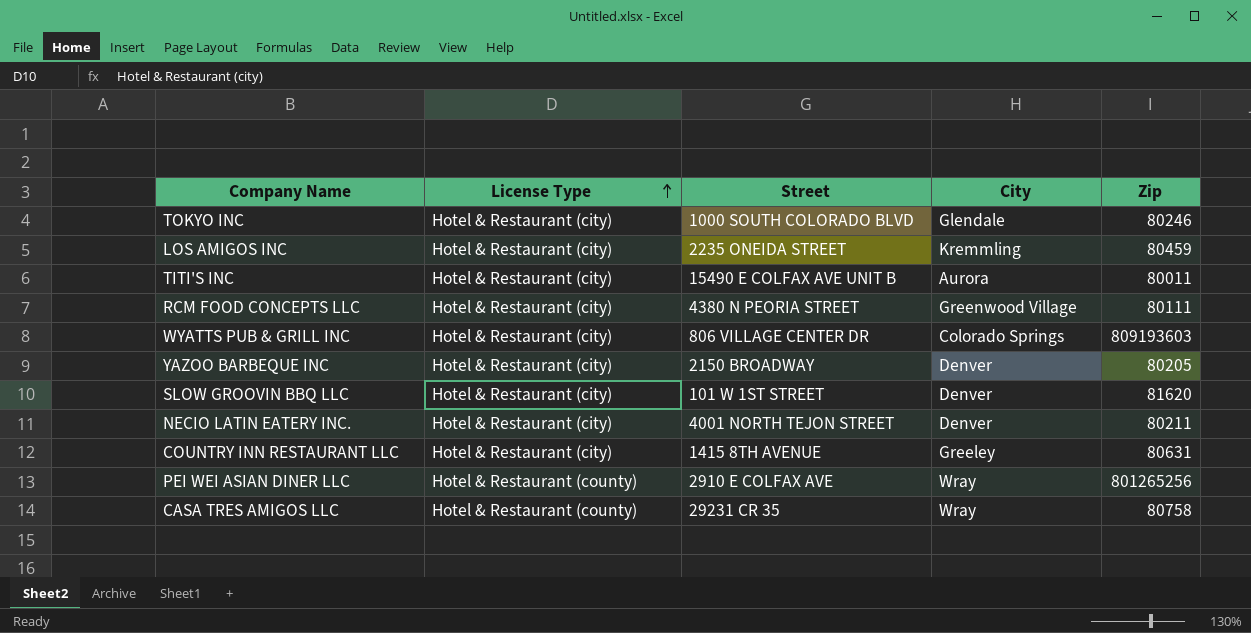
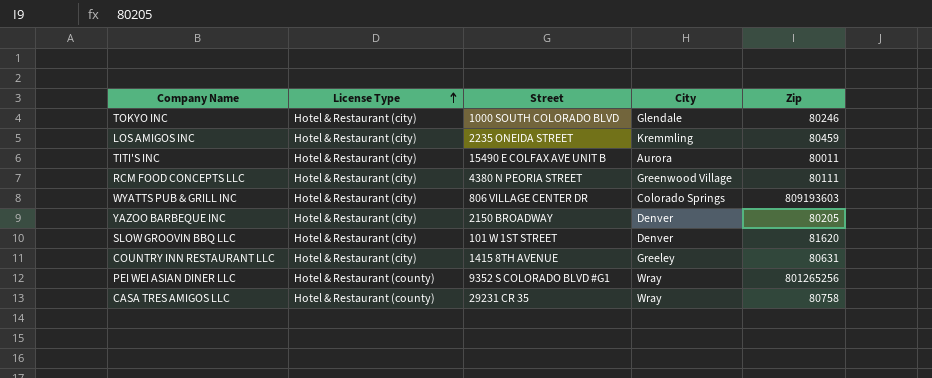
row NECIO LATIN EATERY INC.: Hotel & Restaurant (city) | 4001 NORTH TEJON STREET | Denver | 80211 -> none
PEI WEI ASIAN DINER LLC | Street: 2910 E COLFAX AVE -> 9352 S COLORADO BLVD #G1

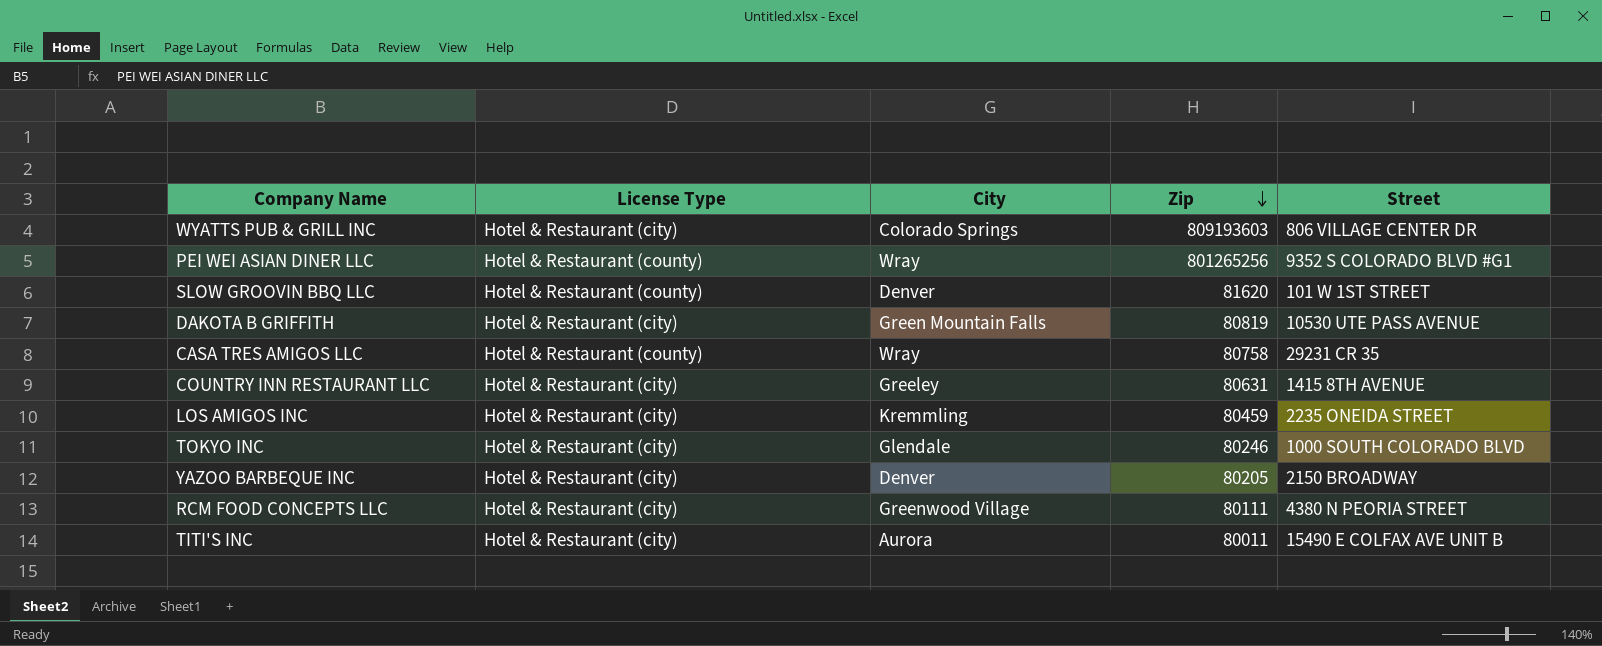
row order: License Type ascending -> Zip descending
column Street | position: 3 -> 5
SLOW GROOVIN BBQ LLC | License Type: Hotel & Restaurant (city) -> Hotel & Restaurant (county)
row DAKOTA B GRIFFITH: none -> Hotel & Restaurant (city) | Green Mountain Falls | 80819 | 10530 UTE PASS AVENUE

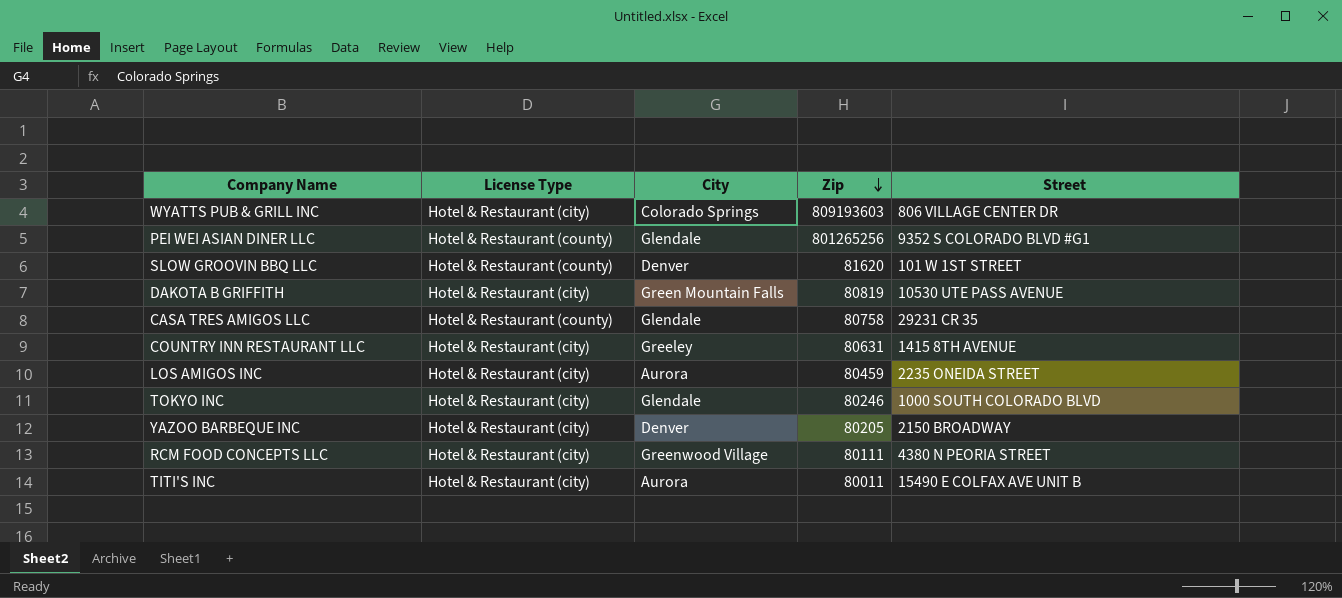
PEI WEI ASIAN DINER LLC | City: Wray -> Glendale
CASA TRES AMIGOS LLC | City: Wray -> Glendale
LOS AMIGOS INC | City: Kremmling -> Aurora

